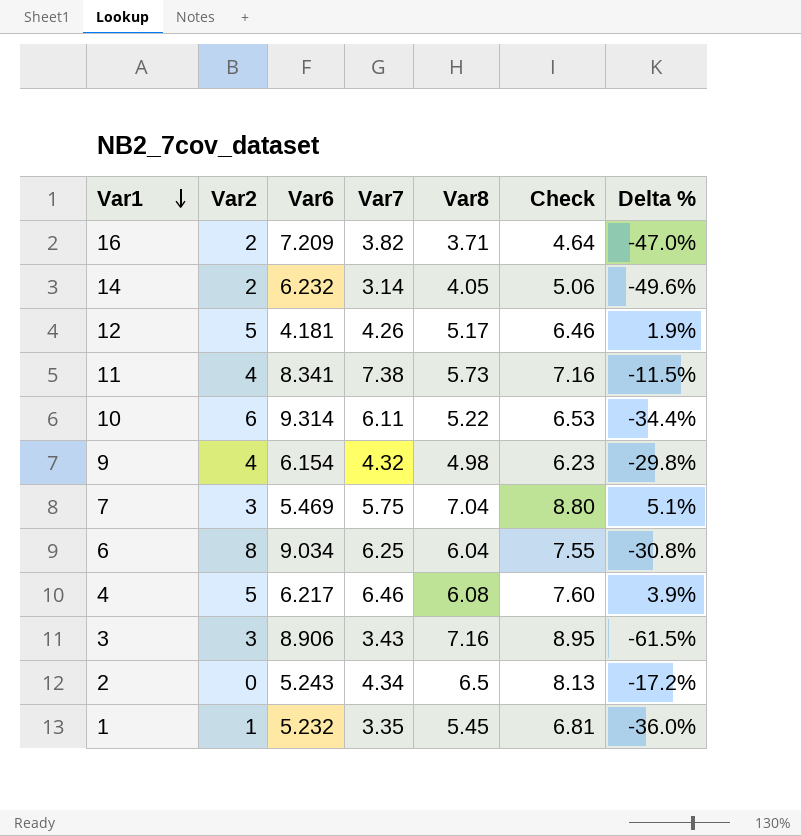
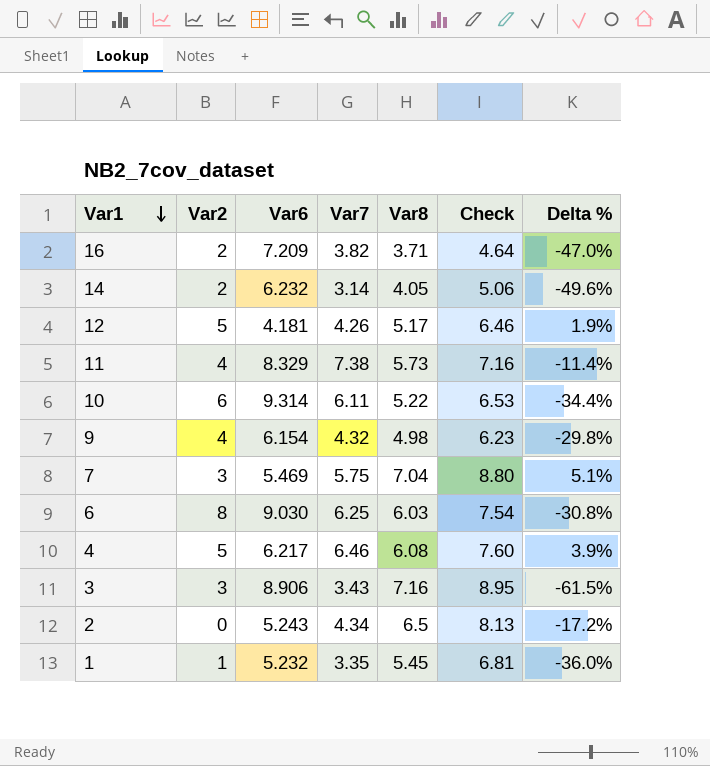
11 | Var6: 8.341 -> 8.329
11 | Delta %: -11.5% -> -11.4%
6 | Var6: 9.034 -> 9.030
6 | Var8: 6.04 -> 6.03
6 | Check: 7.55 -> 7.54

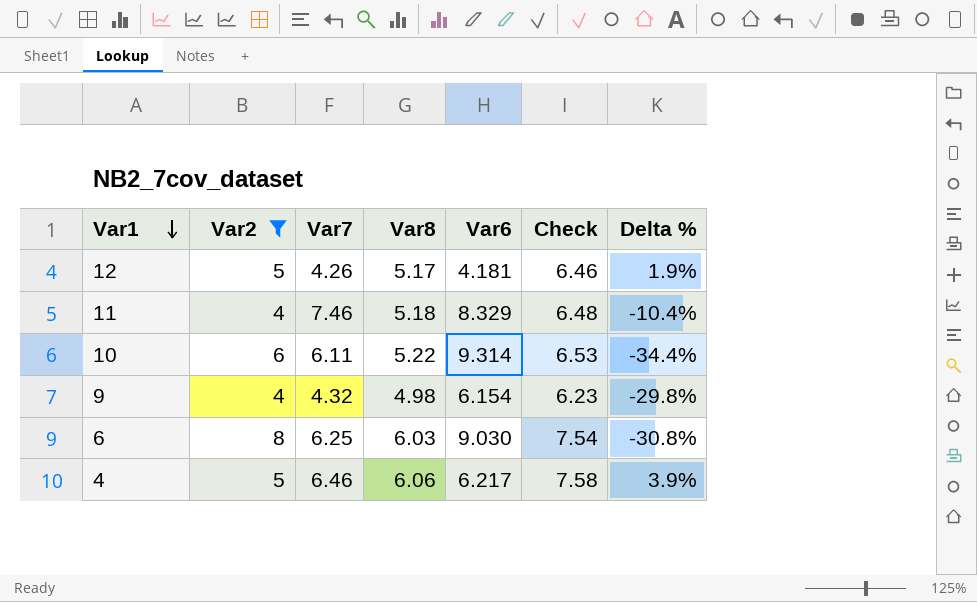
filter: none -> Var2 >= 4
column Var6 | position: 3 -> 5
11 | Var7: 7.38 -> 7.46
11 | Var8: 5.73 -> 5.18
11 | Check: 7.16 -> 6.48
11 | Delta %: -11.4% -> -10.4%
4 | Var8: 6.08 -> 6.06
4 | Check: 7.60 -> 7.58

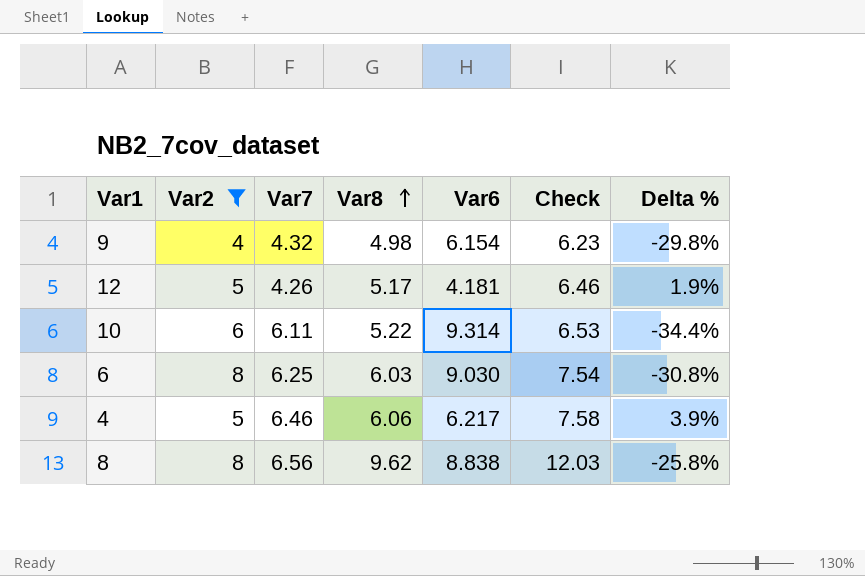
row order: Var1 descending -> Var8 ascending
row 11: 4 | 7.46 | 5.18 | 8.329 | 6.48 | -10.4% -> none
row 8: none -> 8 | 6.56 | 9.62 | 8.838 | 12.03 | -25.8%

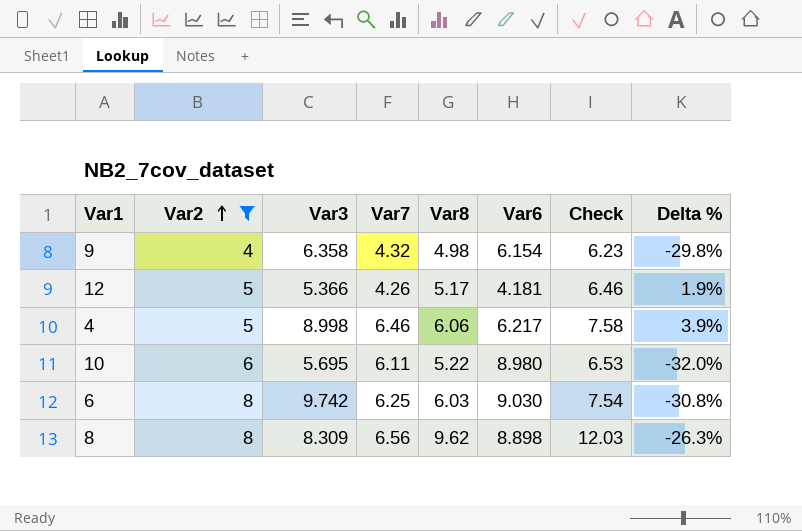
row order: Var8 ascending -> Var2 ascending
column Var3 | position: none -> 3
10 | Var6: 9.314 -> 8.980
10 | Delta %: -34.4% -> -32.0%
8 | Var6: 8.838 -> 8.898
8 | Delta %: -25.8% -> -26.3%

